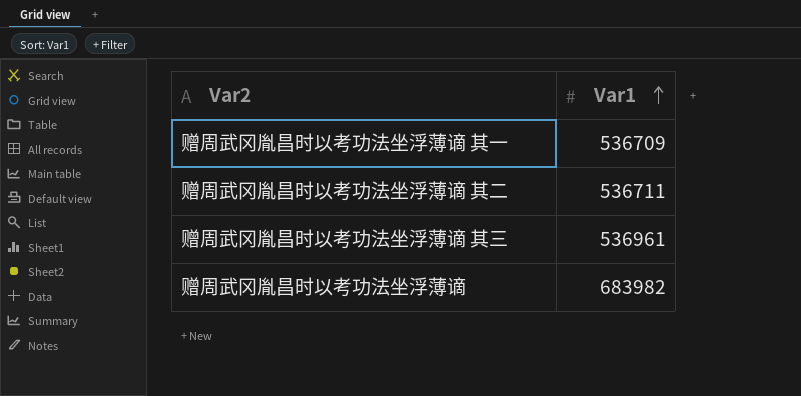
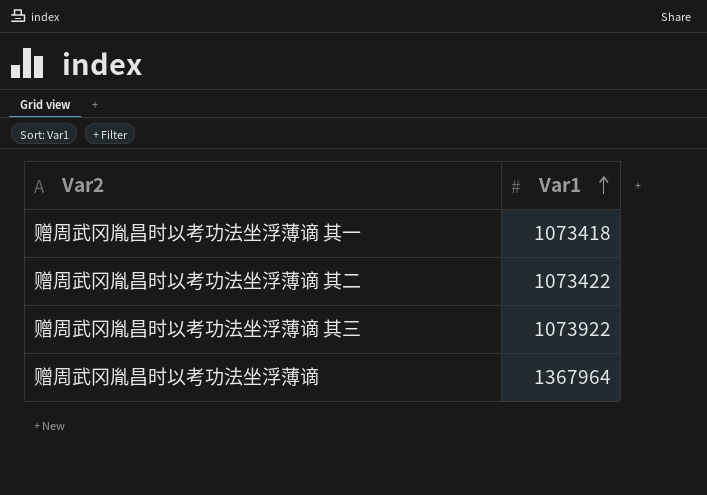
赠周武冈胤昌时以考功法坐浮薄谪 其一 | Var1: 536709 -> 1073418
赠周武冈胤昌时以考功法坐浮薄谪 其二 | Var1: 536711 -> 1073422
赠周武冈胤昌时以考功法坐浮薄谪 其三 | Var1: 536961 -> 1073922
赠周武冈胤昌时以考功法坐浮薄谪 | Var1: 683982 -> 1367964

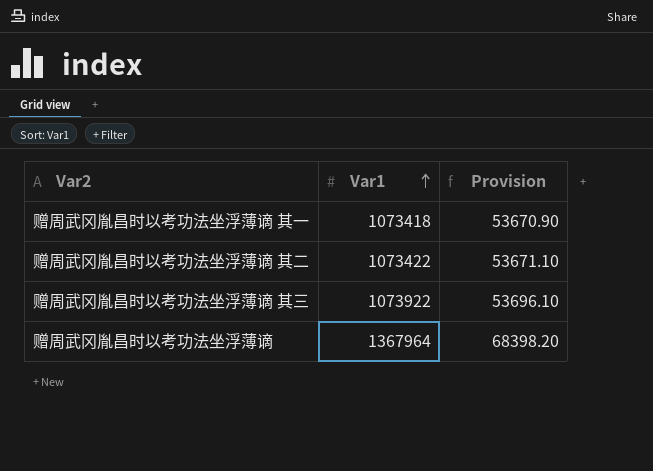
column Provision | formula: none -> [Var1] * 0.05

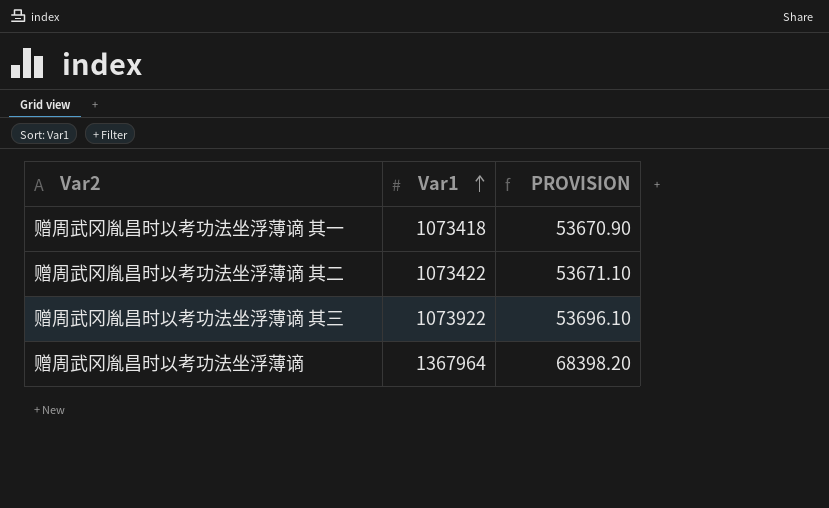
column name: Provision -> PROVISION

